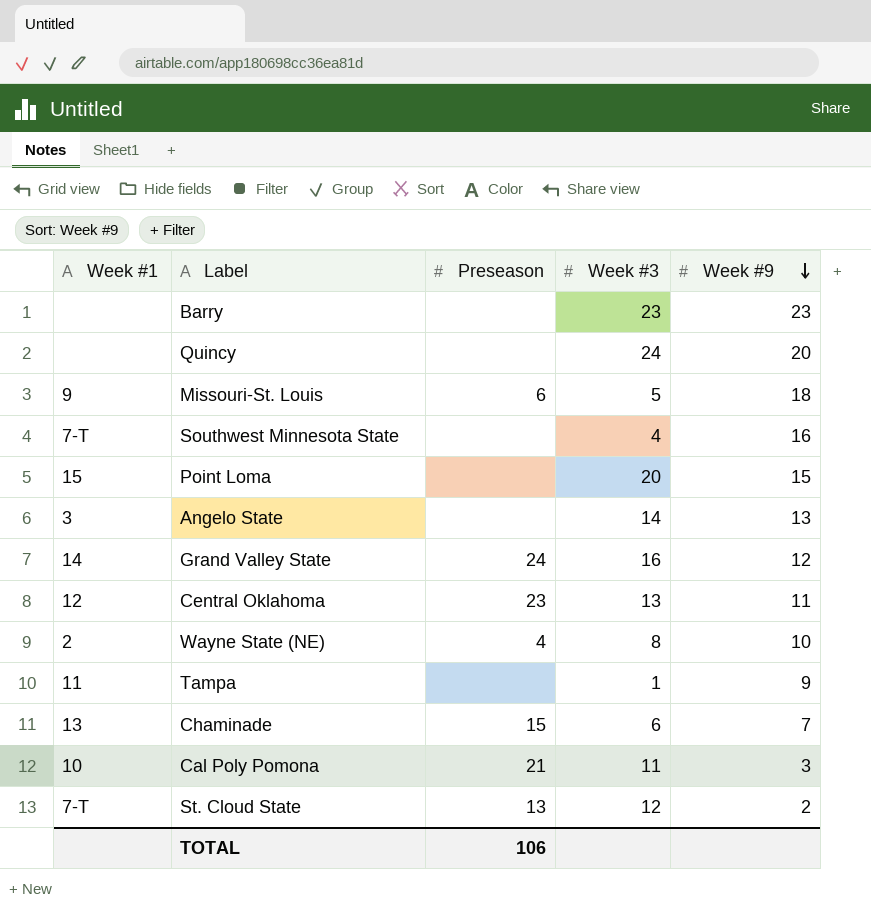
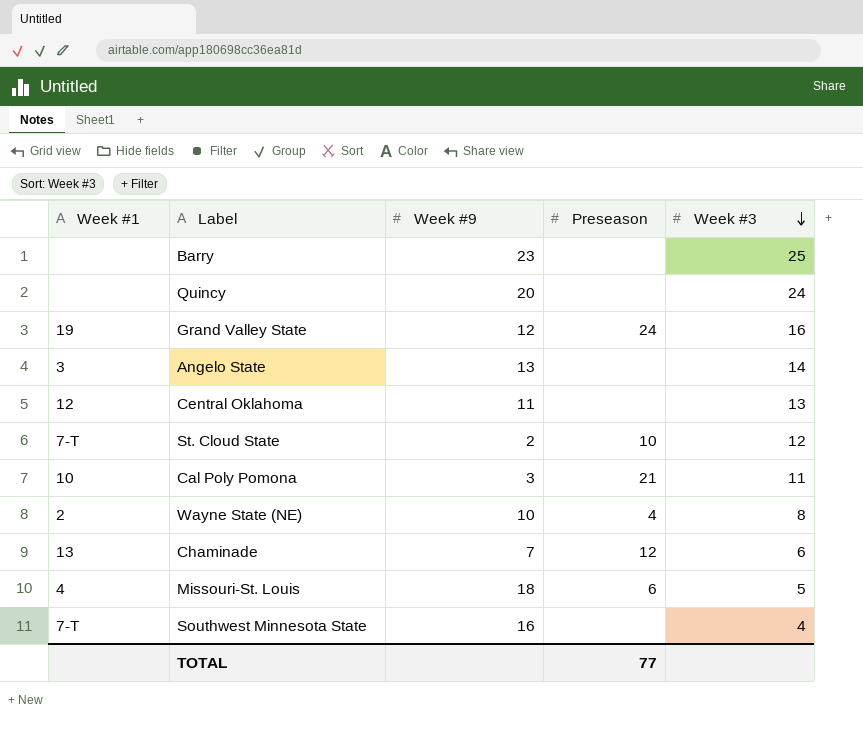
row order: Week #9 descending -> Week #3 descending
column Week #9 | position: 5 -> 3
row Point Loma: 15 | none | 20 | 15 -> none
row Tampa: 11 | none | 1 | 9 -> none
Barry | Week #3: 23 -> 25
Grand Valley State | Week #1: 14 -> 19
Central Oklahoma | Preseason: 23 -> none
St. Cloud State | Preseason: 13 -> 10
Chaminade | Preseason: 15 -> 12
Missouri-St. Louis | Week #1: 9 -> 4
TOTAL | Preseason: 106 -> 77

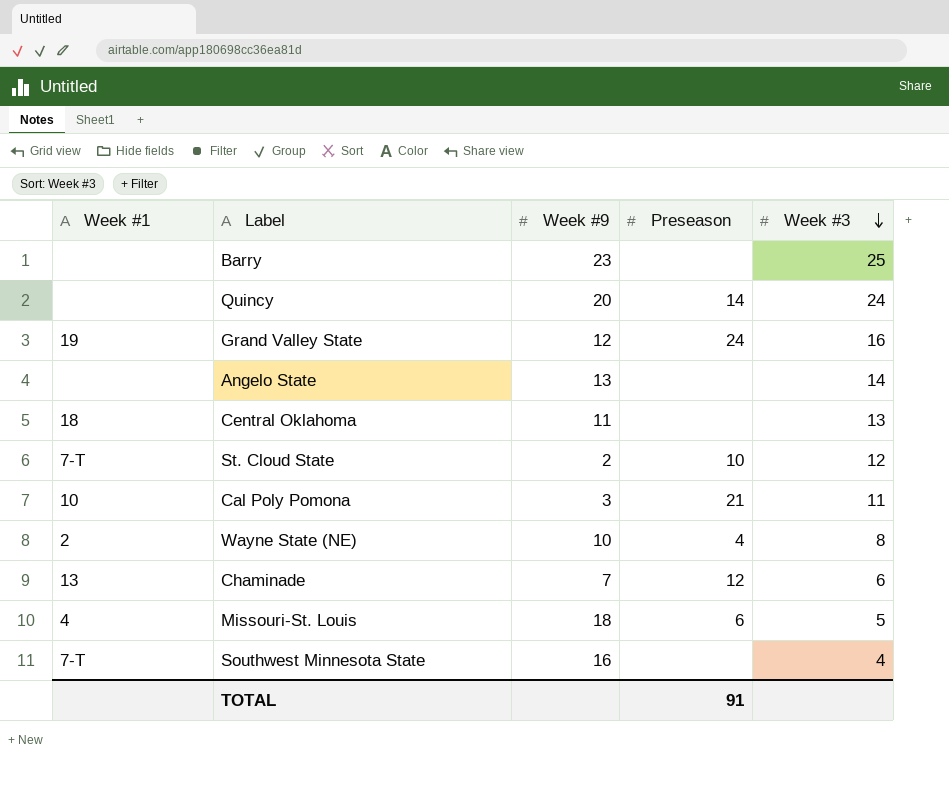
Quincy | Preseason: none -> 14
Angelo State | Week #1: 3 -> none
Central Oklahoma | Week #1: 12 -> 18
TOTAL | Preseason: 77 -> 91

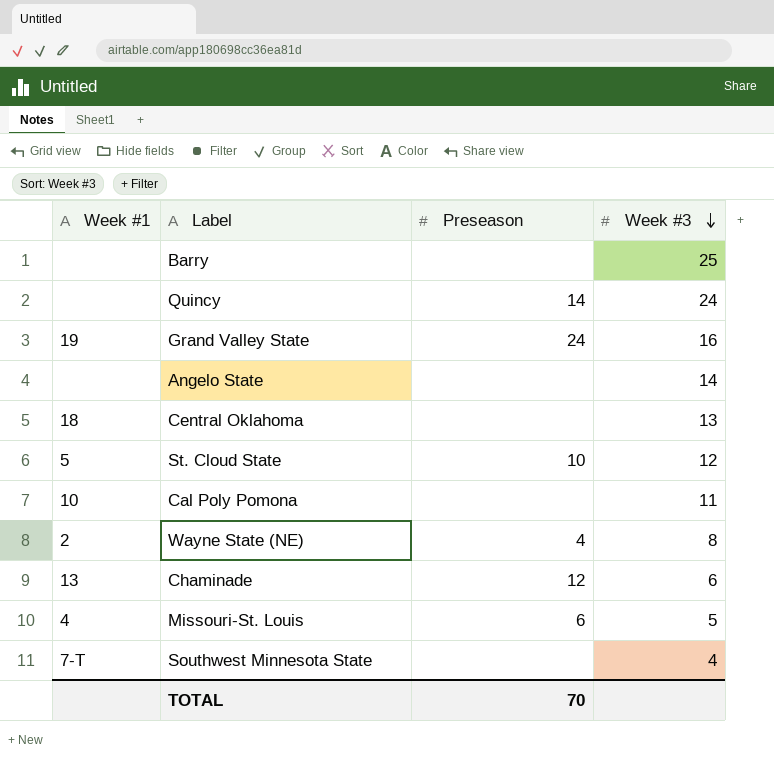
column Week #9 | position: 3 -> none
St. Cloud State | Week #1: 7-T -> 5
Cal Poly Pomona | Preseason: 21 -> none
TOTAL | Preseason: 91 -> 70

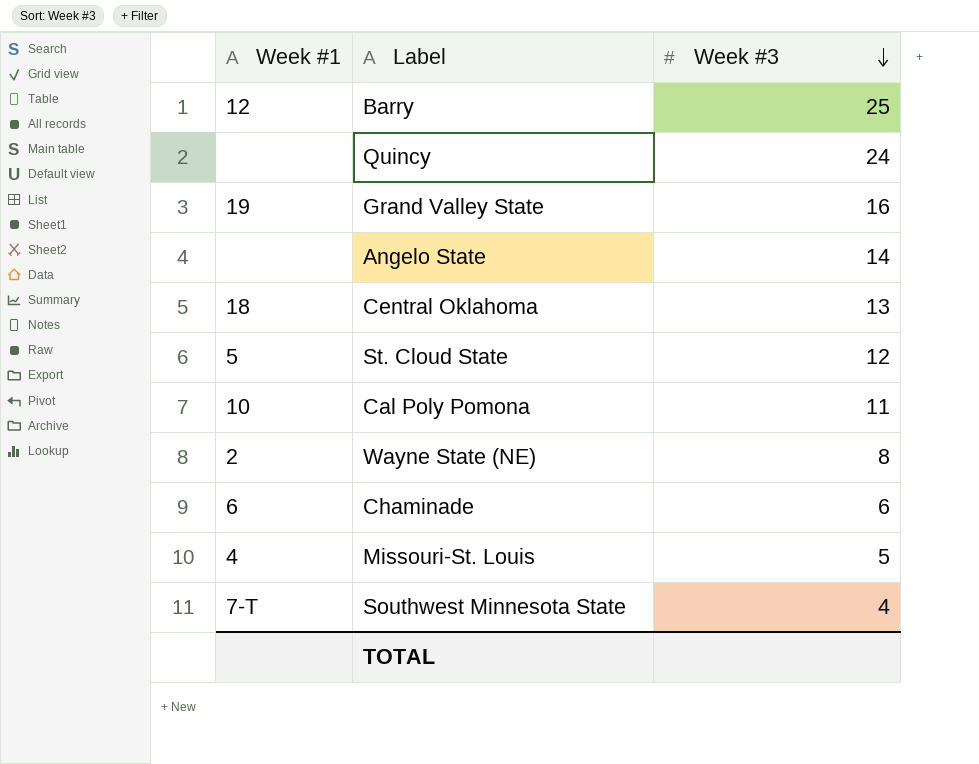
column Preseason | position: 3 -> none
Barry | Week #1: none -> 12
Chaminade | Week #1: 13 -> 6

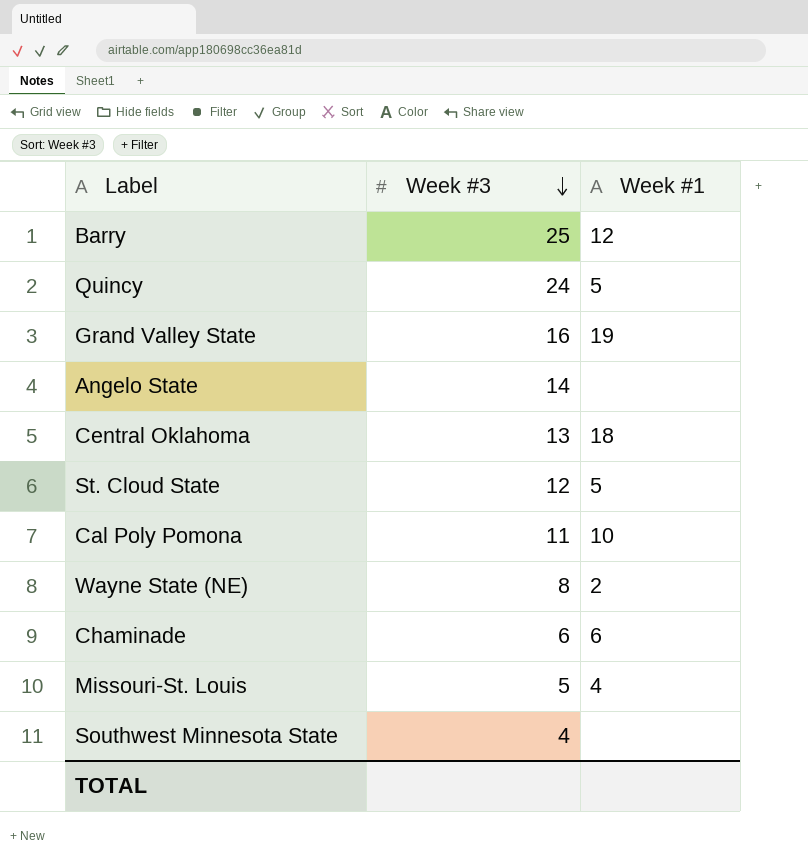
column Week #1 | position: 1 -> 3
Quincy | Week #1: none -> 5
Southwest Minnesota State | Week #1: 7-T -> none

